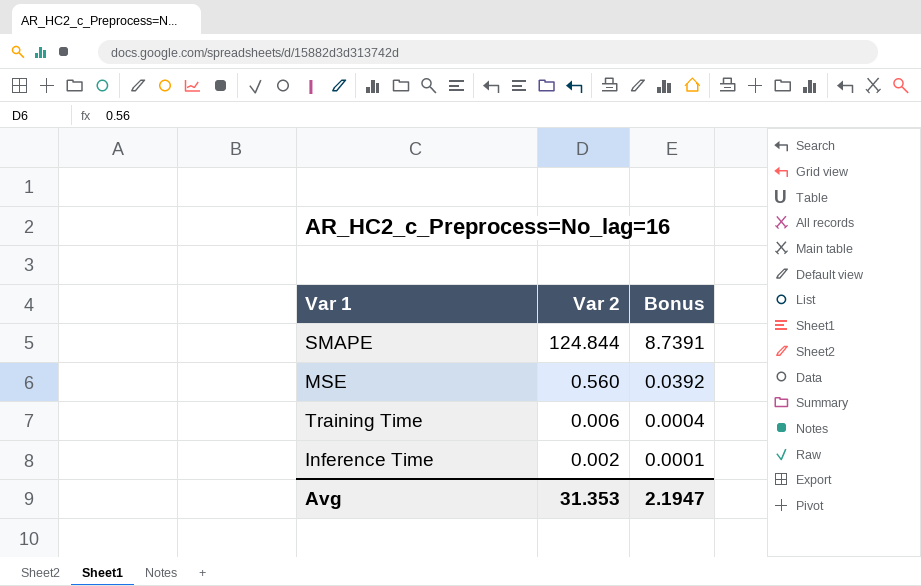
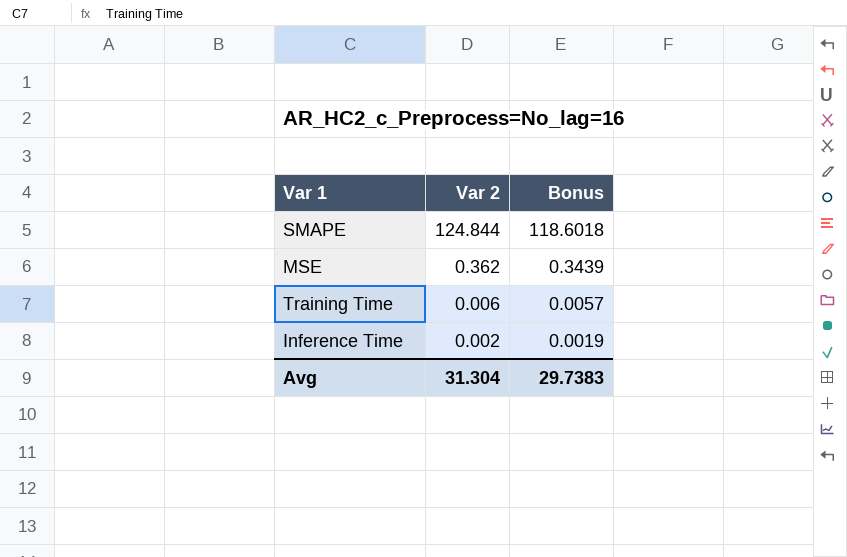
column Bonus | formula: [Var 2] * 0.07 -> [Var 2] * 0.95
MSE | Var 2: 0.560 -> 0.362
Avg | Var 2: 31.353 -> 31.304
Avg | Bonus: 2.1947 -> 29.7383

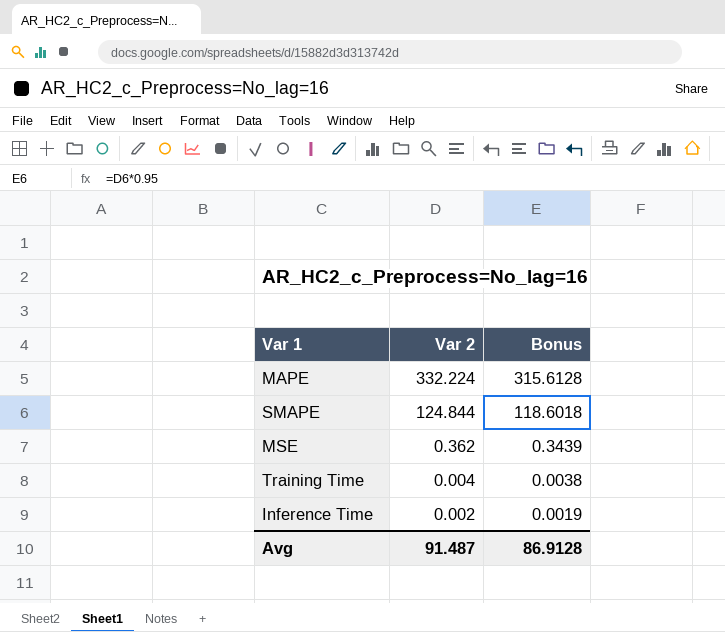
row MAPE: none -> 332.224 | 315.6128
Training Time | Var 2: 0.006 -> 0.004
Training Time | Bonus: 0.0057 -> 0.0038
Avg | Var 2: 31.304 -> 91.487
Avg | Bonus: 29.7383 -> 86.9128

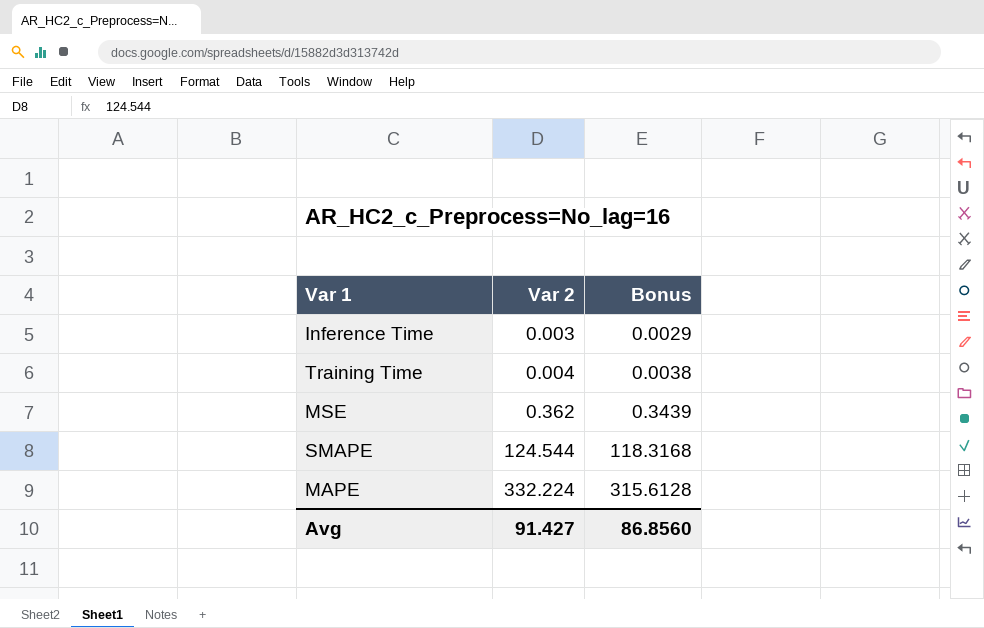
row order: Var 2 descending -> Var 2 ascending
Inference Time | Var 2: 0.002 -> 0.003
Inference Time | Bonus: 0.0019 -> 0.0029
SMAPE | Var 2: 124.844 -> 124.544
SMAPE | Bonus: 118.6018 -> 118.3168
Avg | Var 2: 91.487 -> 91.427
Avg | Bonus: 86.9128 -> 86.8560

